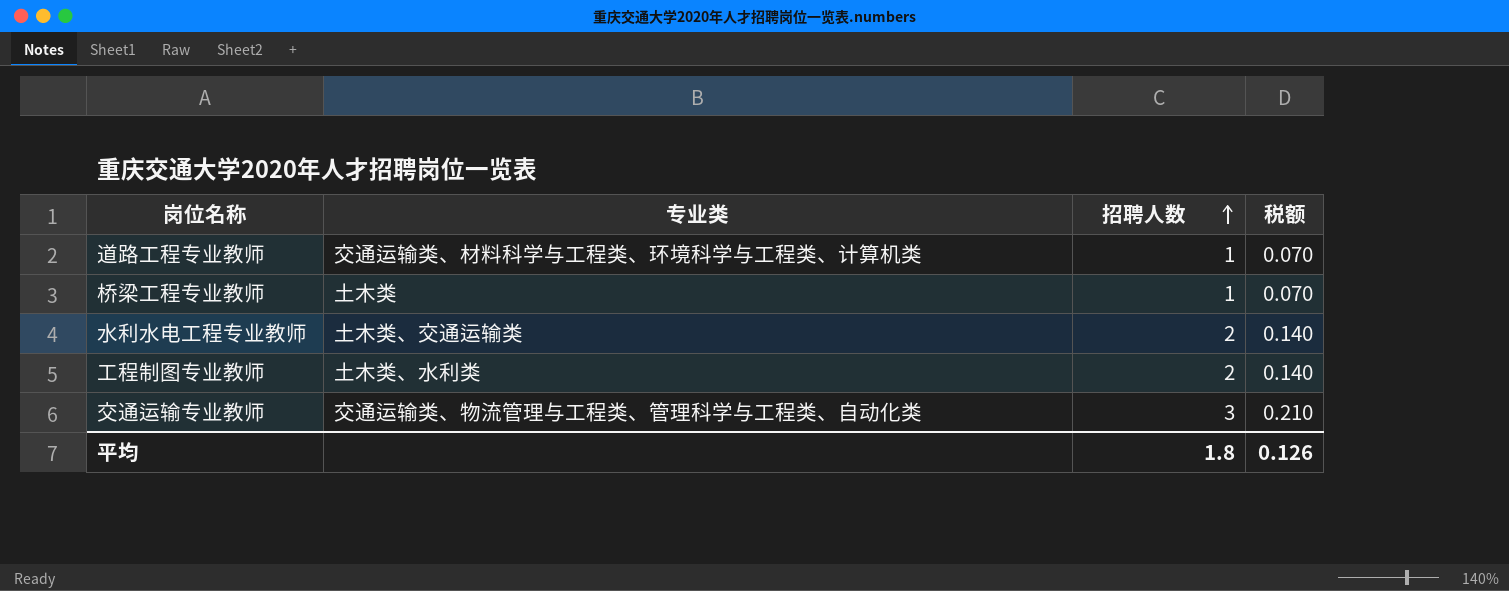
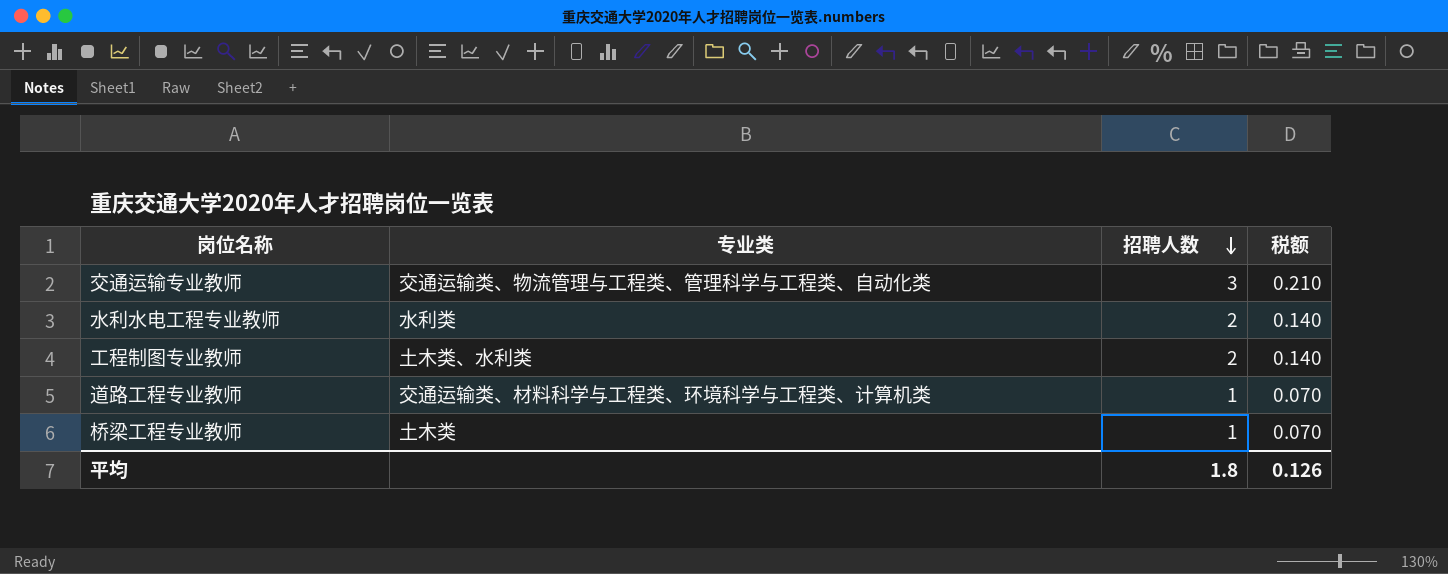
row order: 招聘人数 ascending -> 招聘人数 descending
水利水电工程专业教师 | 专业类: 土木类、交通运输类 -> 水利类

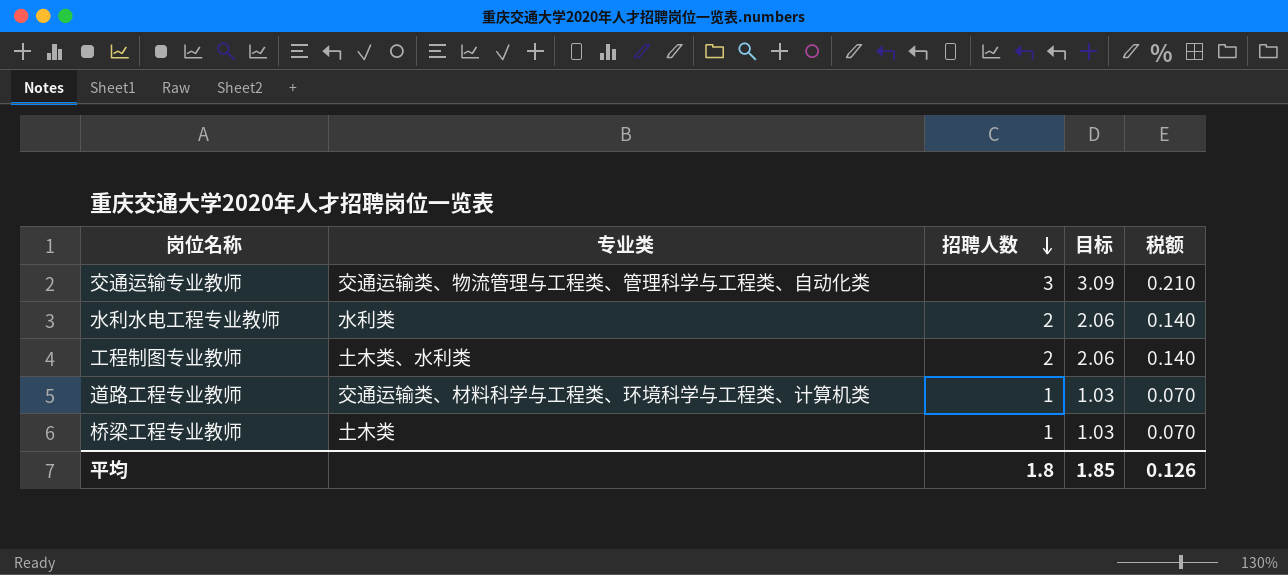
column 目标 | formula: none -> [招聘人数] * 1.03

